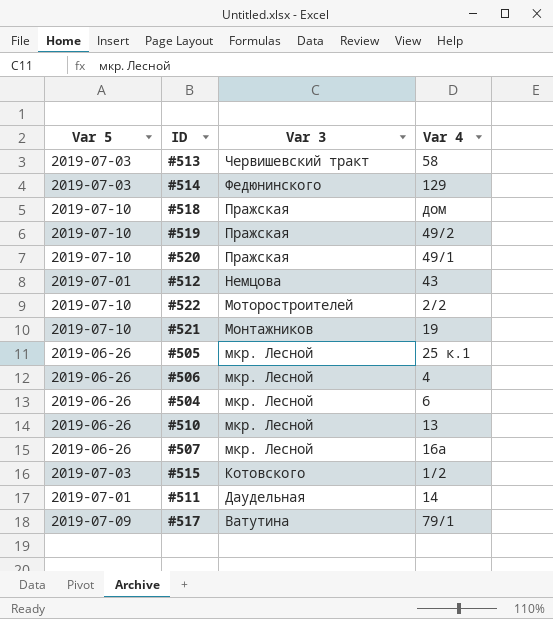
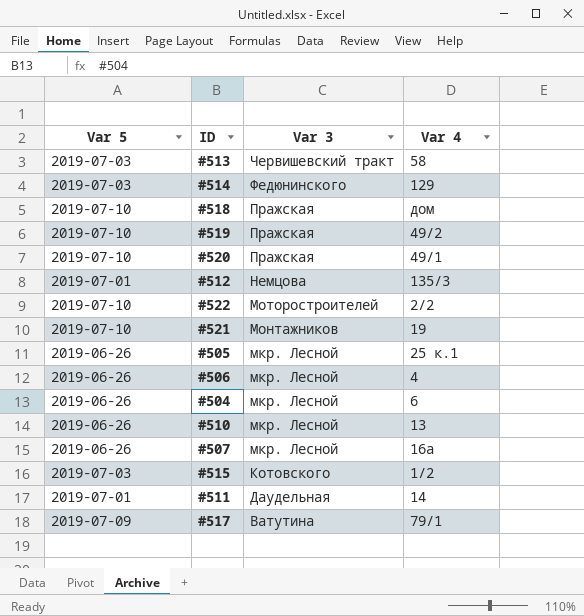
#512 | Var 4: 43 -> 135/3

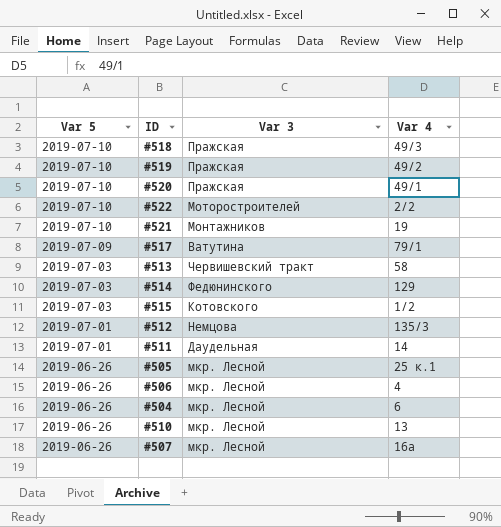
row order: Var 3 descending -> Var 5 descending
#518 | Var 4: дом -> 49/3

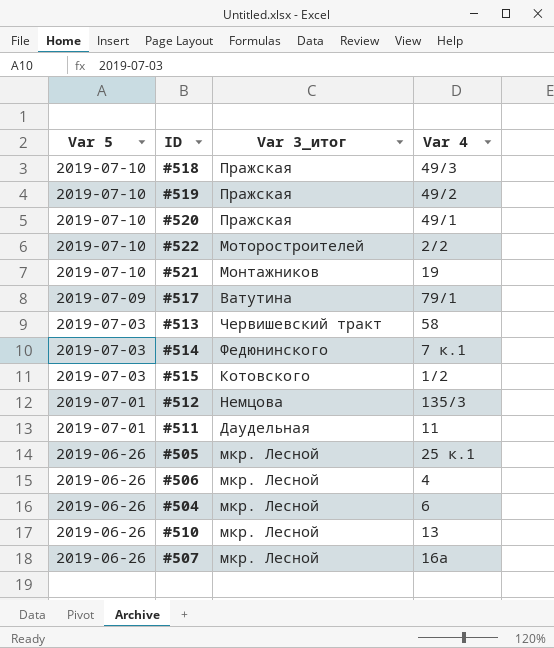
column name: Var 3 -> Var 3_итог
#514 | Var 4: 129 -> 7 к.1
#511 | Var 4: 14 -> 11

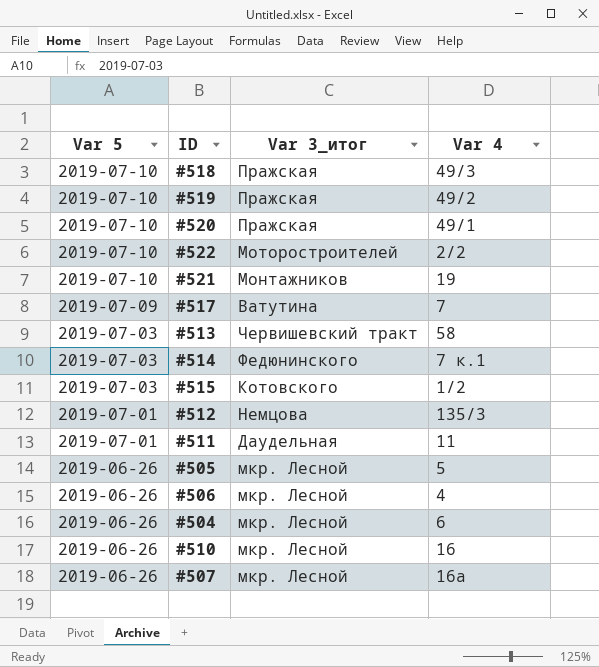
#517 | Var 4: 79/1 -> 7
#505 | Var 4: 25 к.1 -> 5
#510 | Var 4: 13 -> 16

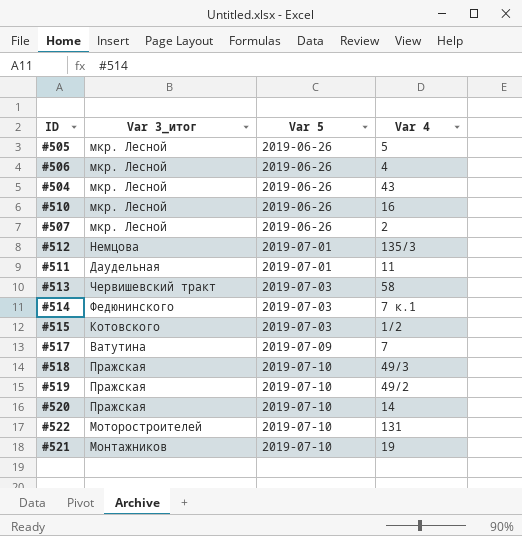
row order: Var 5 descending -> Var 5 ascending
column Var 5 | position: 1 -> 3
#504 | Var 4: 6 -> 43
#507 | Var 4: 16а -> 2
#520 | Var 4: 49/1 -> 14
#522 | Var 4: 2/2 -> 131

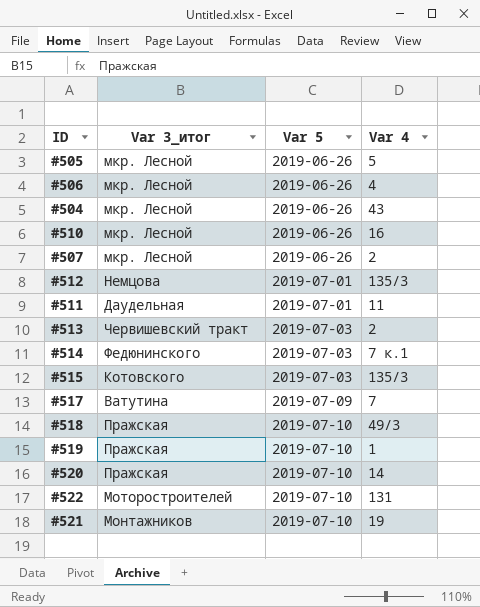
#513 | Var 4: 58 -> 2
#515 | Var 4: 1/2 -> 135/3
#519 | Var 4: 49/2 -> 1

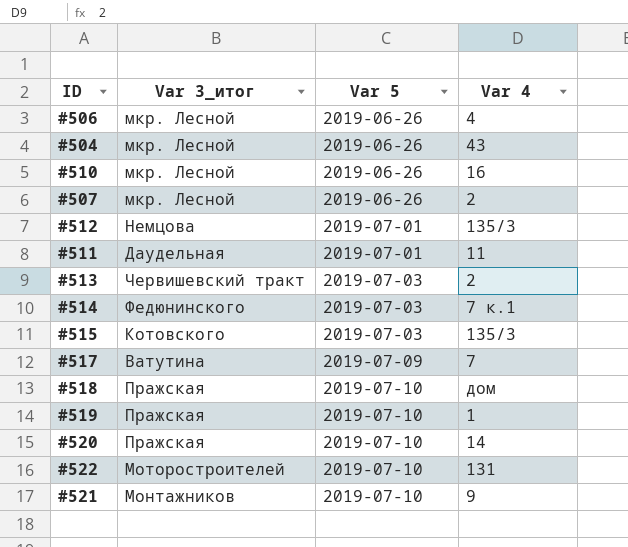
row #505: мкр. Лесной | 2019-06-26 | 5 -> none
#518 | Var 4: 49/3 -> дом
#521 | Var 4: 19 -> 9

